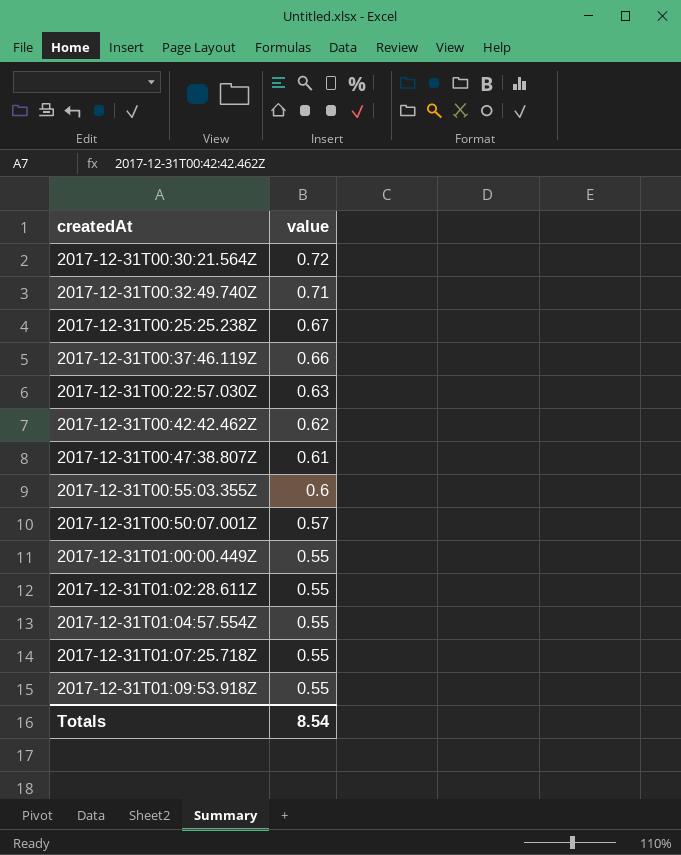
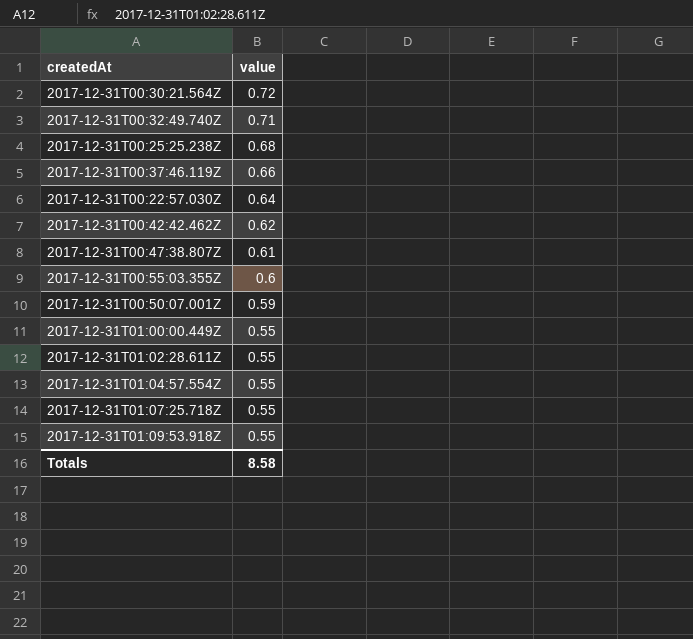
2017-12-31T00:25:25.238Z | value: 0.67 -> 0.68
2017-12-31T00:22:57.030Z | value: 0.63 -> 0.64
2017-12-31T00:50:07.001Z | value: 0.57 -> 0.59
Totals | value: 8.54 -> 8.58

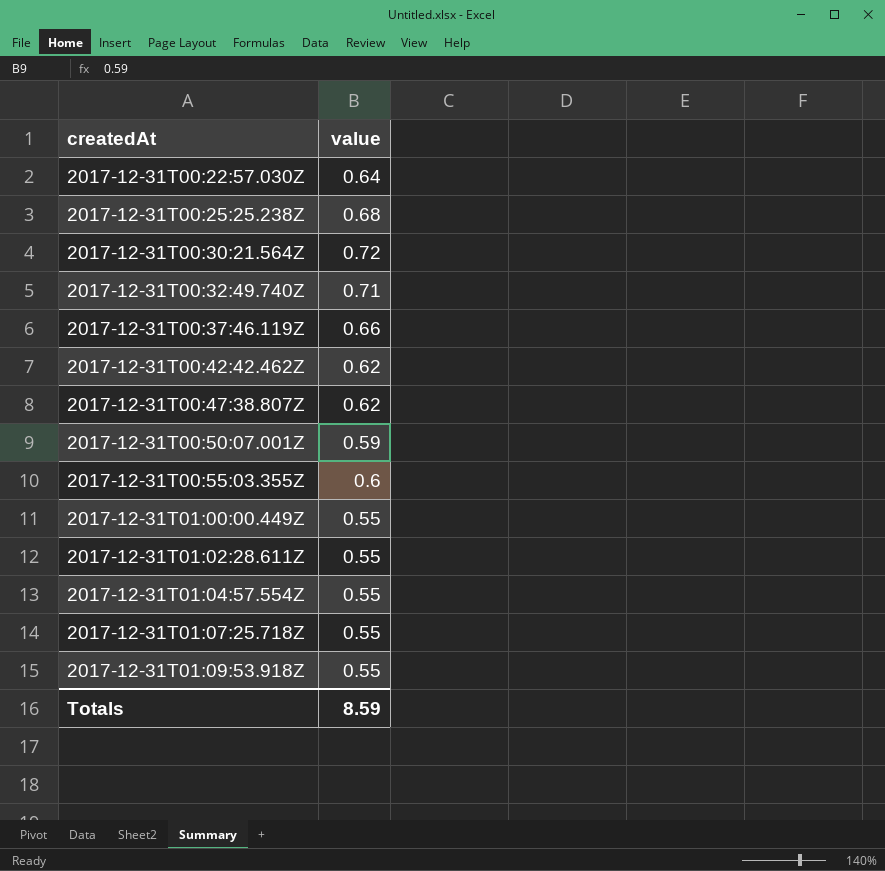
row order: value descending -> createdAt ascending
2017-12-31T00:47:38.807Z | value: 0.61 -> 0.62
Totals | value: 8.58 -> 8.59

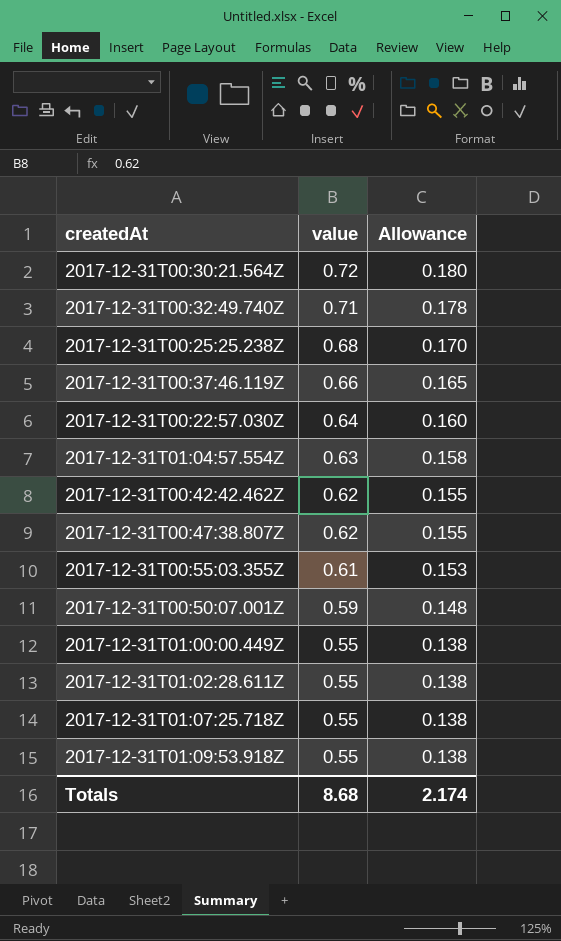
row order: createdAt ascending -> value descending
column Allowance | formula: none -> [value] * 0.25
2017-12-31T01:04:57.554Z | value: 0.55 -> 0.63
2017-12-31T00:55:03.355Z | value: 0.6 -> 0.61
Totals | value: 8.59 -> 8.68

